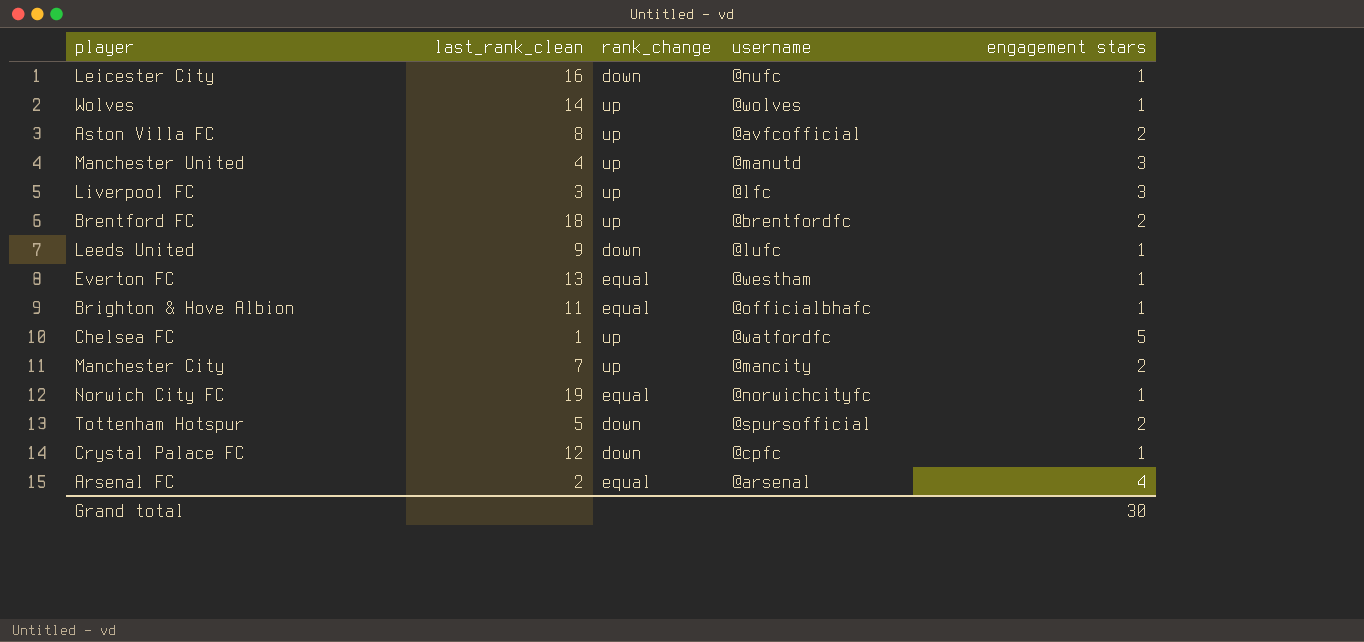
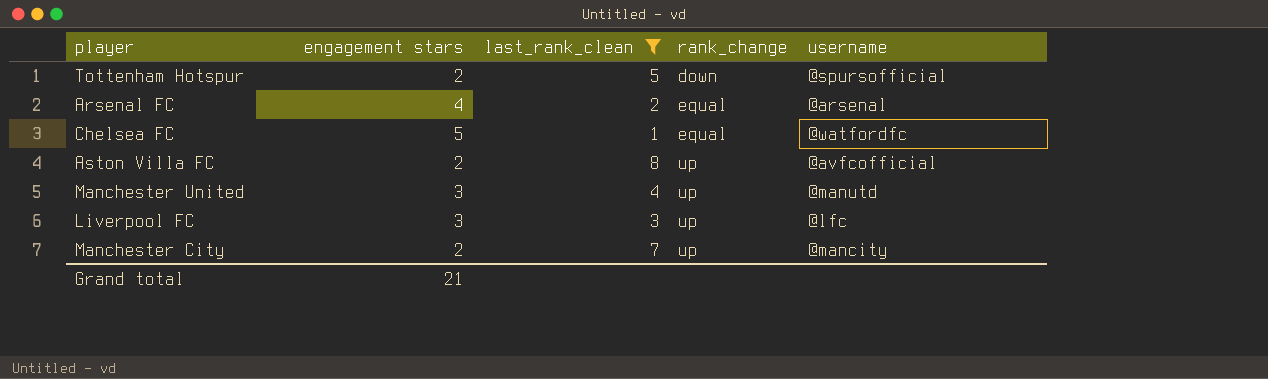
filter: none -> last_rank_clean <= 8
row order: none -> rank_change ascending
column engagement stars | position: 5 -> 2
Chelsea FC | rank_change: up -> equal
Grand total | engagement stars: 30 -> 21

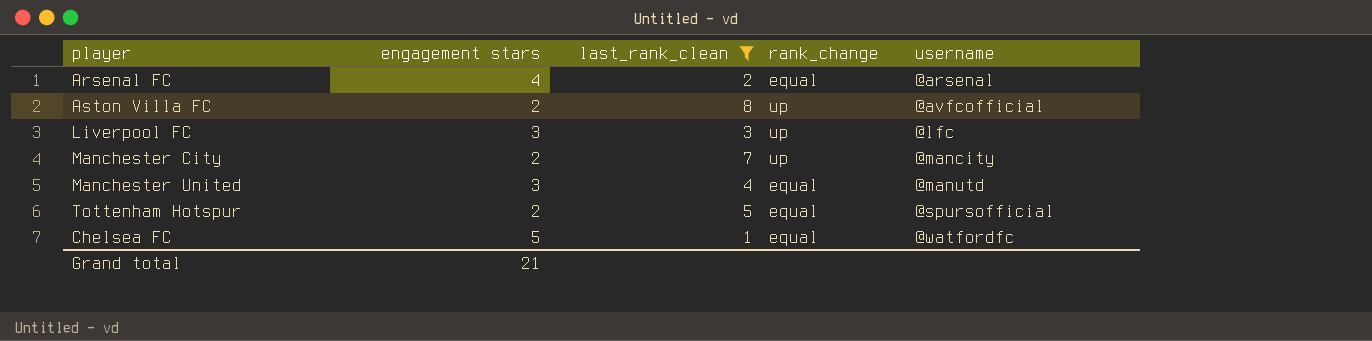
row order: rank_change ascending -> username ascending
Manchester United | rank_change: up -> equal
Tottenham Hotspur | rank_change: down -> equal

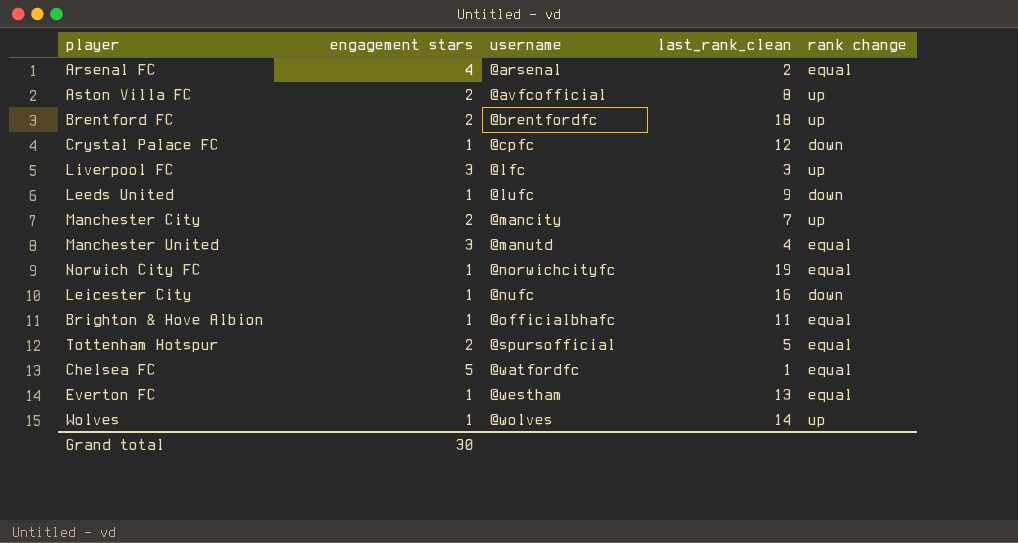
filter: last_rank_clean <= 8 -> none
column username | position: 5 -> 3
column name: rank_change -> rank change
Grand total | engagement stars: 21 -> 30

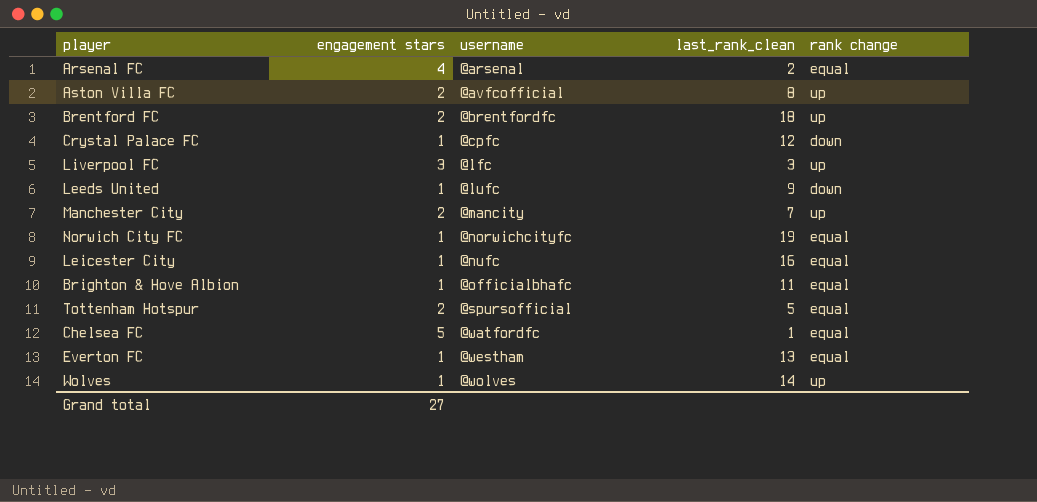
row Manchester United: 3 | @manutd | 4 | equal -> none
Leicester City | rank change: down -> equal
Grand total | engagement stars: 30 -> 27

